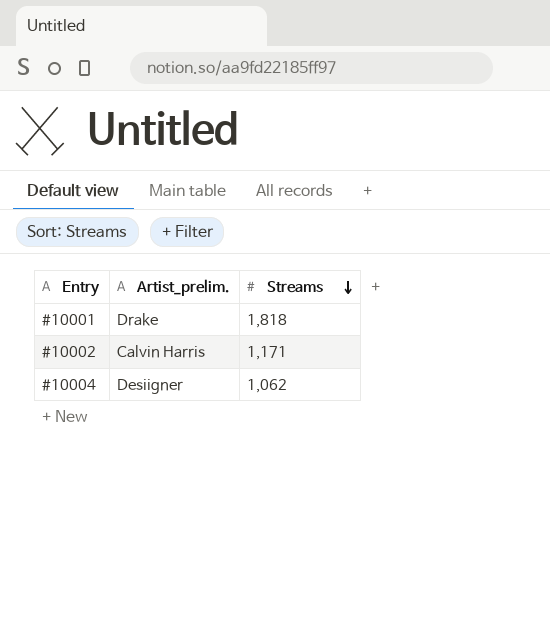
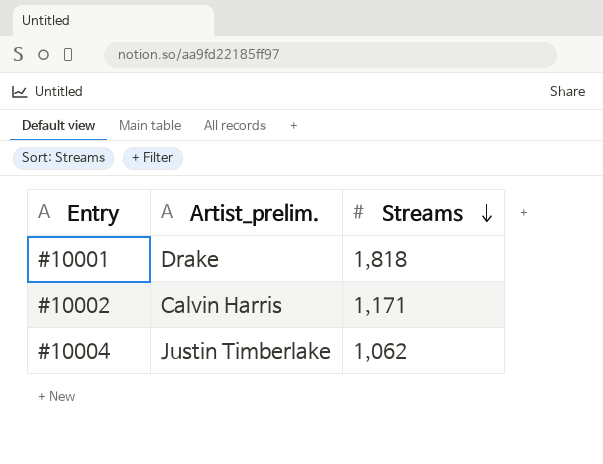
#10004 | Artist_prelim.: Desiigner -> Justin Timberlake

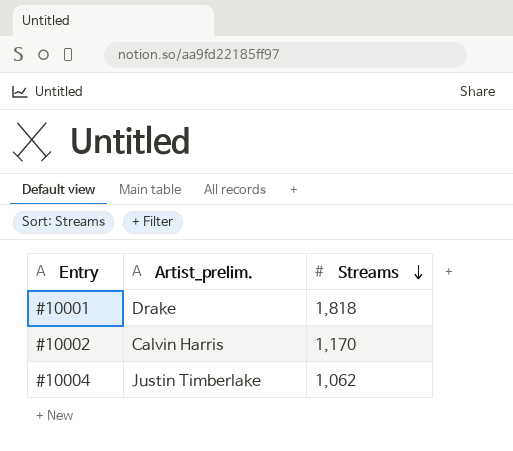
#10002 | Streams: 1,171 -> 1,170

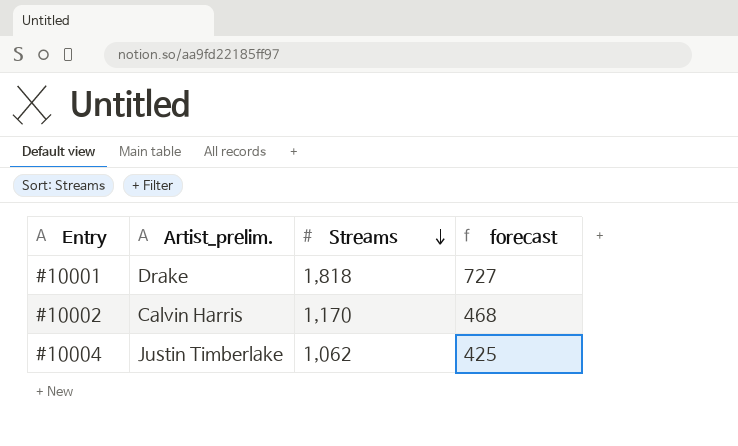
column forecast | formula: none -> [Streams] * 0.4

